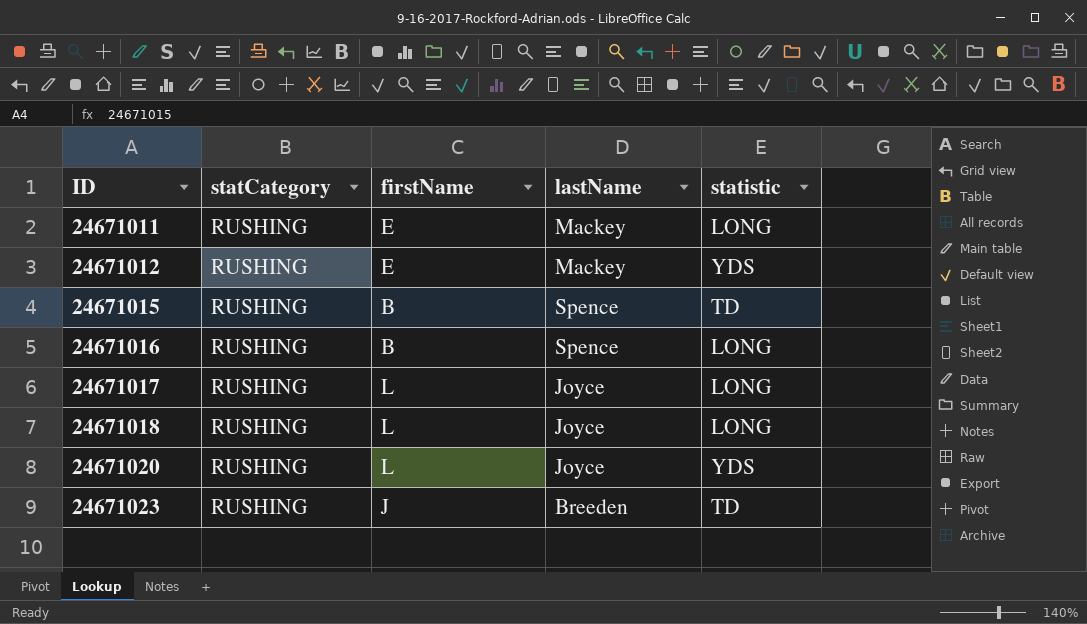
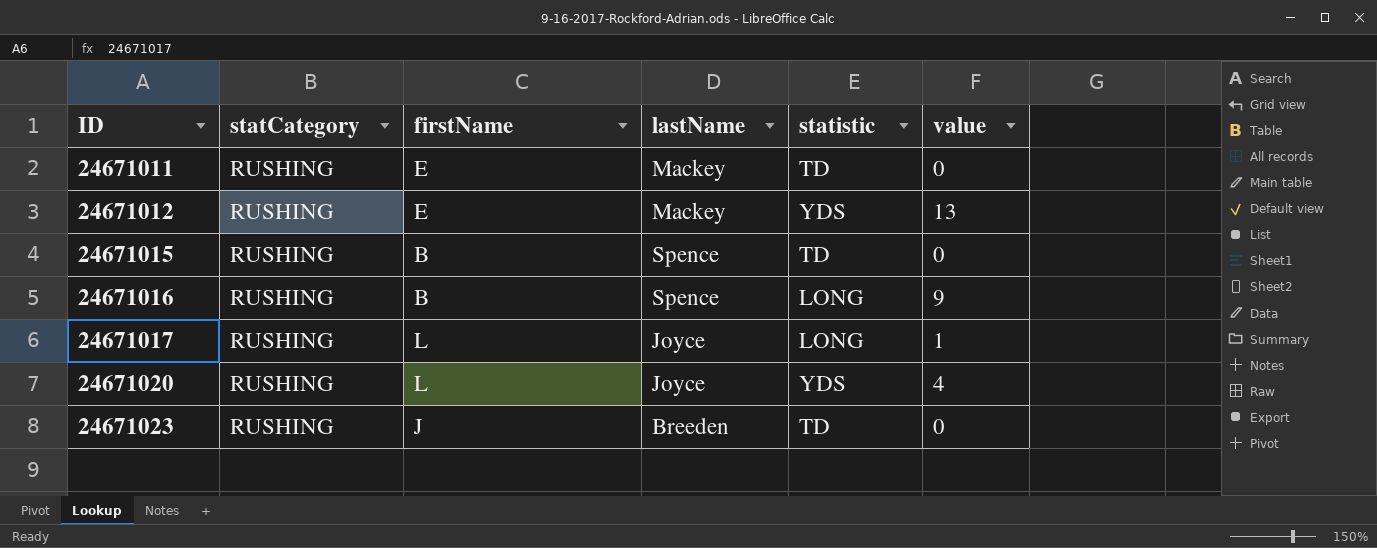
column value | position: none -> 6
row 24671018: RUSHING | L | Joyce | LONG -> none
24671011 | statistic: LONG -> TD

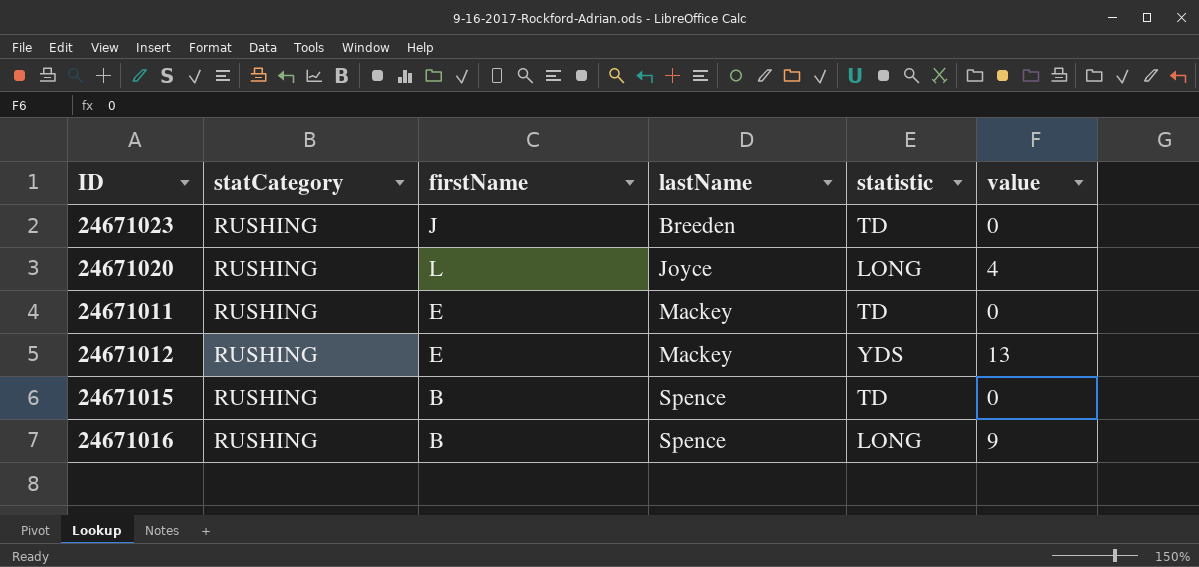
row order: ID ascending -> lastName ascending
row 24671017: RUSHING | L | Joyce | LONG | 1 -> none
24671020 | statistic: YDS -> LONG

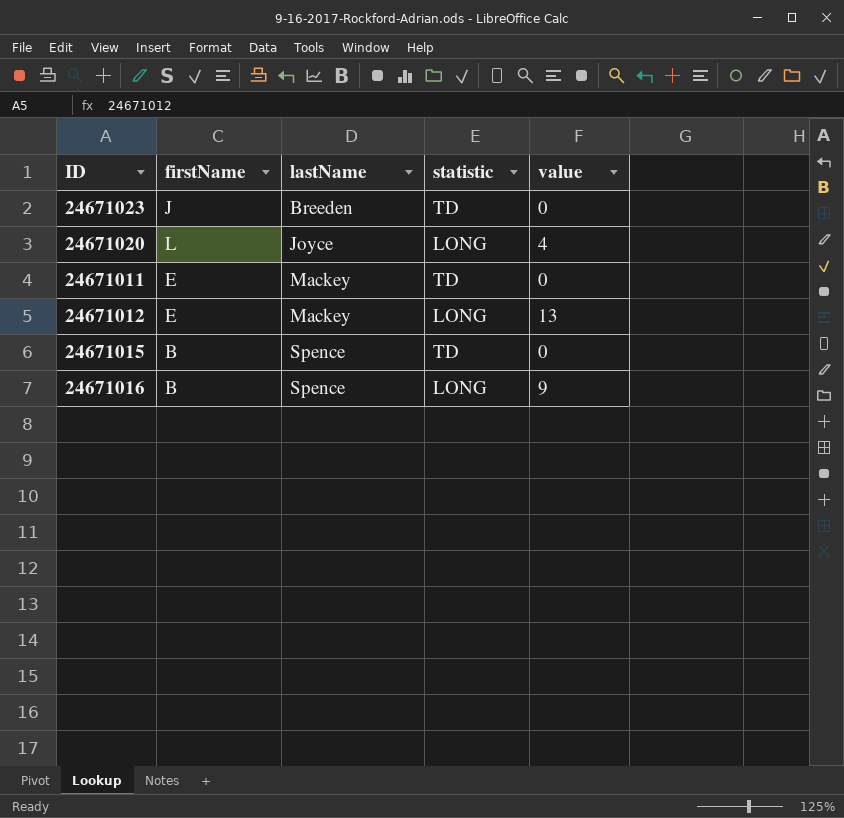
column statCategory | position: 2 -> none
24671012 | statistic: YDS -> LONG

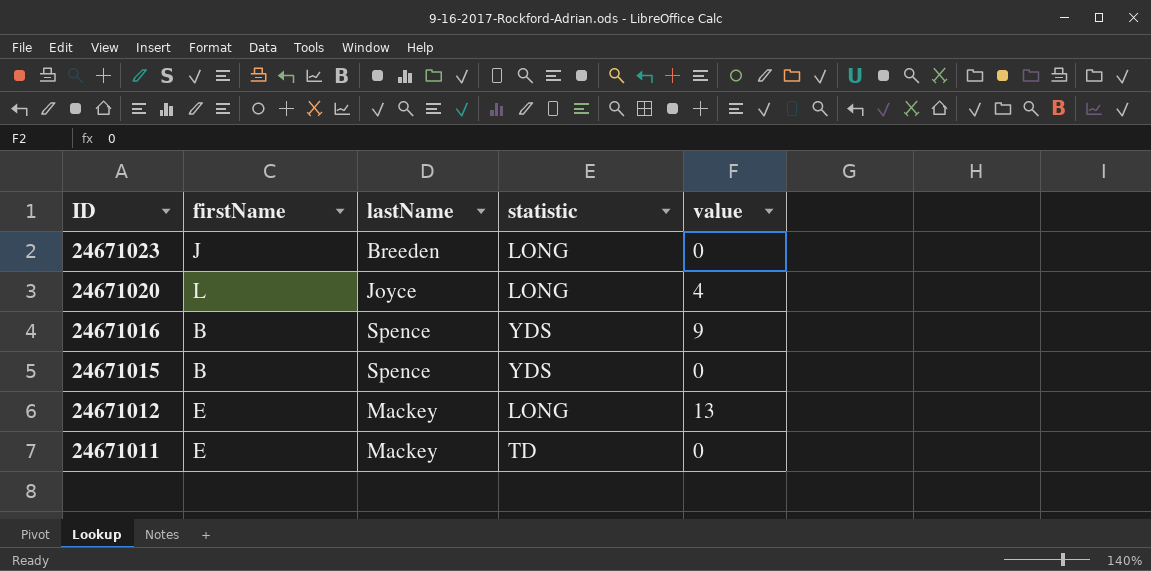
row order: lastName ascending -> ID descending
24671023 | statistic: TD -> LONG
24671016 | statistic: LONG -> YDS
24671015 | statistic: TD -> YDS

